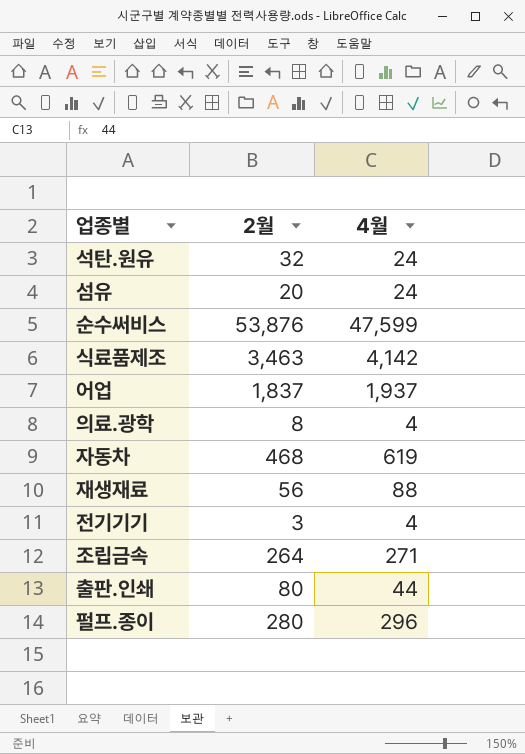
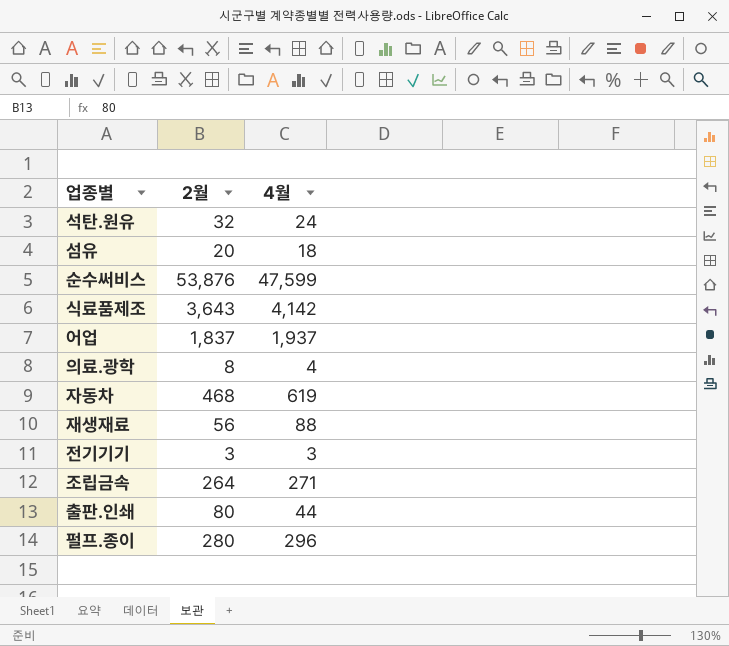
섬유 | 4월: 24 -> 18
식료품제조 | 2월: 3,463 -> 3,643
전기기기 | 4월: 4 -> 3

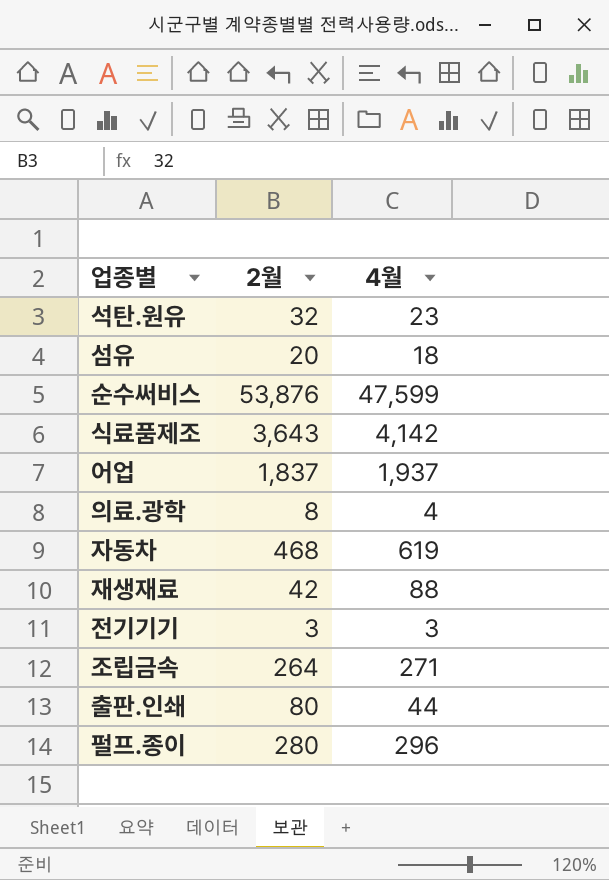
석탄.원유 | 4월: 24 -> 23
재생재료 | 2월: 56 -> 42

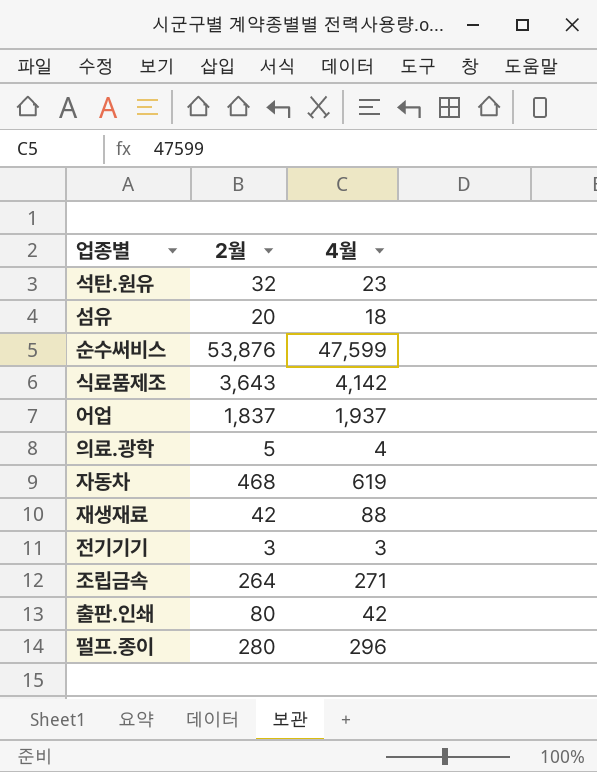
의료.광학 | 2월: 8 -> 5
출판.인쇄 | 4월: 44 -> 42

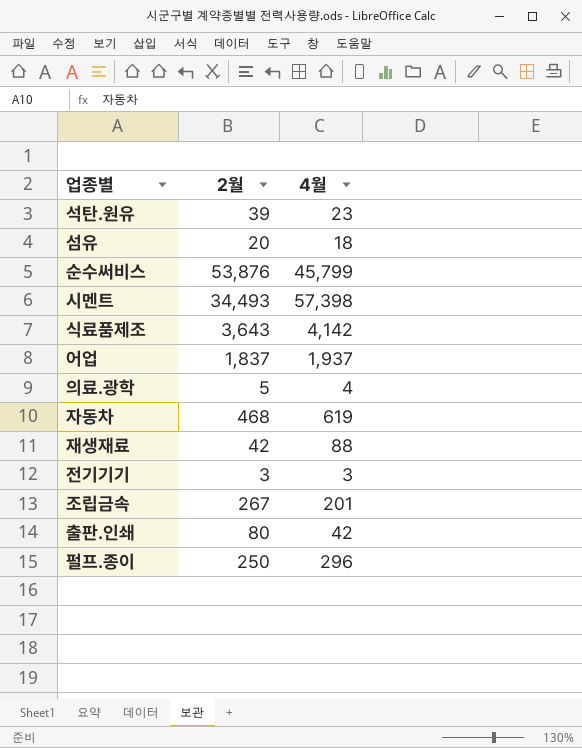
석탄.원유 | 2월: 32 -> 39
순수써비스 | 4월: 47,599 -> 45,799
row 시멘트: none -> 34,493 | 57,398
조립금속 | 2월: 264 -> 267
조립금속 | 4월: 271 -> 201
펄프.종이 | 2월: 280 -> 250

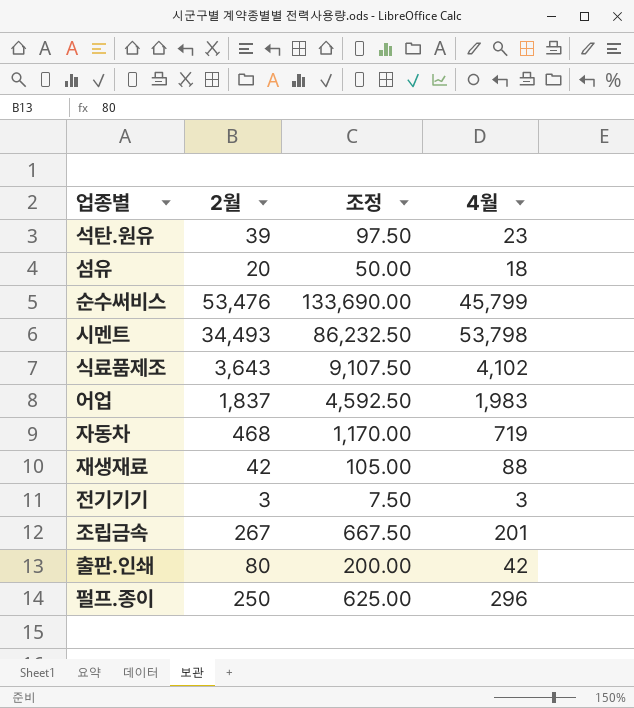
column 조정 | formula: none -> [2월] * 2.5
row 의료.광학: 5 | 4 -> none
순수써비스 | 2월: 53,876 -> 53,476
시멘트 | 4월: 57,398 -> 53,798
식료품제조 | 4월: 4,142 -> 4,102
어업 | 4월: 1,937 -> 1,983
자동차 | 4월: 619 -> 719

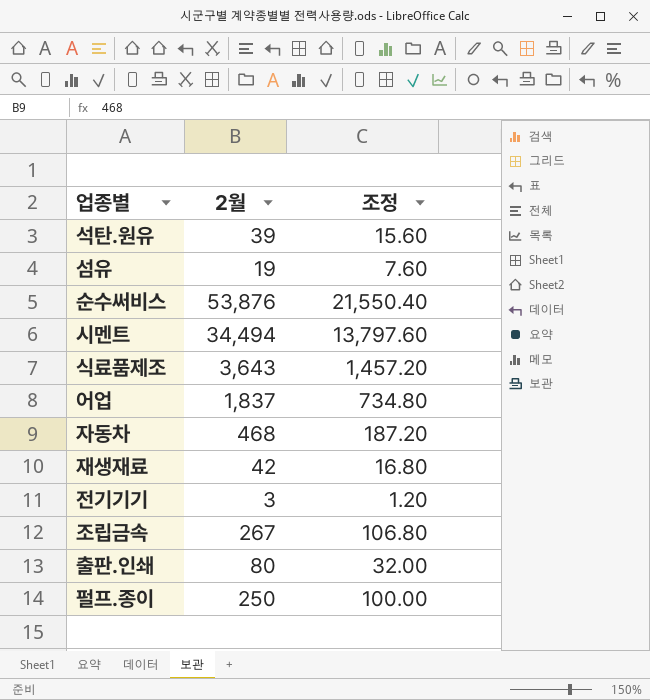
column 4월 | position: 4 -> none
column 조정 | formula: [2월] * 2.5 -> [2월] * 0.4
섬유 | 2월: 20 -> 19
순수써비스 | 2월: 53,476 -> 53,876
시멘트 | 2월: 34,493 -> 34,494

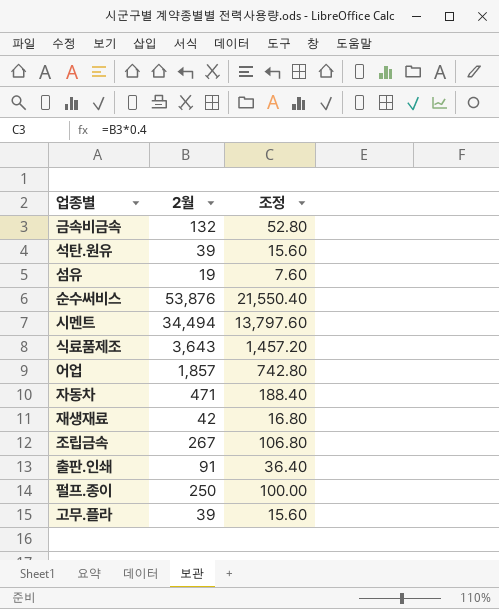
row 전기기기: 3 | 1.20 -> none
row 금속비금속: none -> 132 | 52.80
어업 | 2월: 1,837 -> 1,857
어업 | 조정: 734.80 -> 742.80
자동차 | 2월: 468 -> 471
자동차 | 조정: 187.20 -> 188.40
출판.인쇄 | 2월: 80 -> 91
출판.인쇄 | 조정: 32.00 -> 36.40
row 고무.플라: none -> 39 | 15.60

